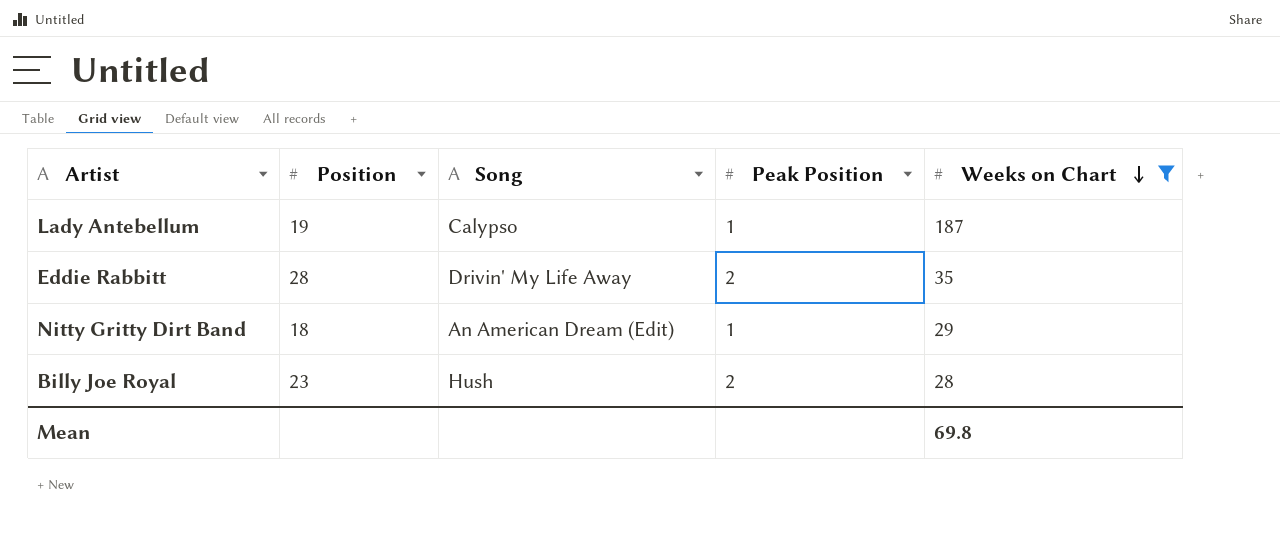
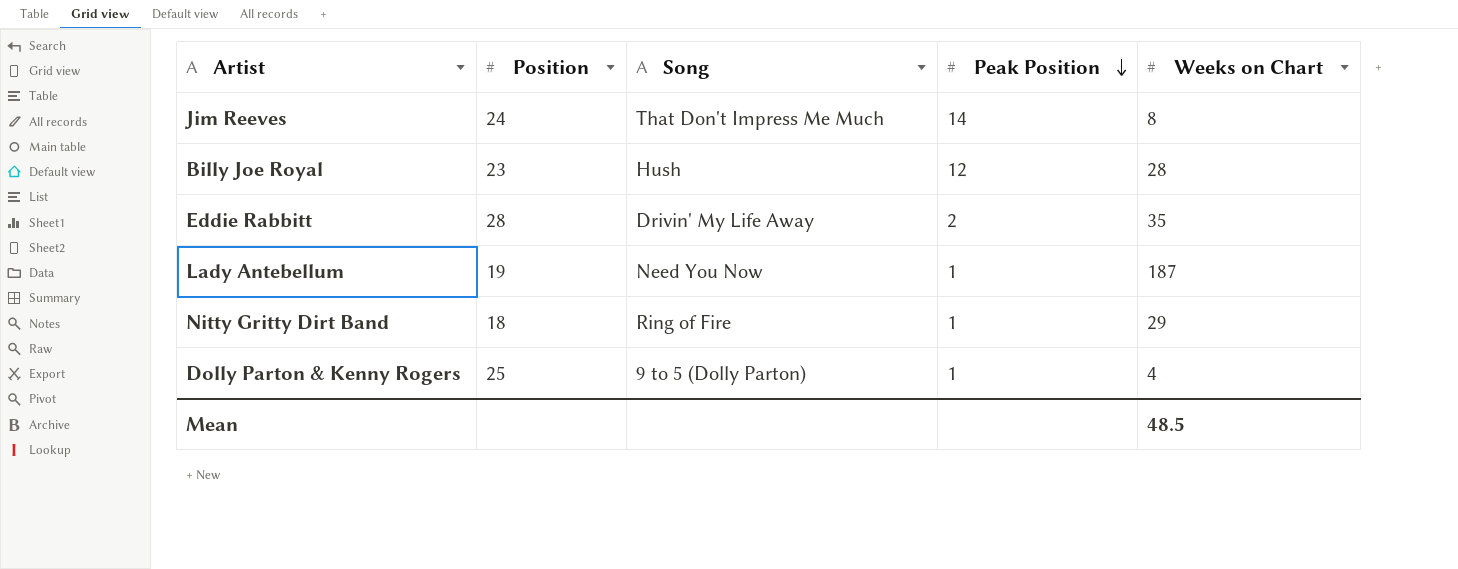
filter: Weeks on Chart >= 28 -> none
row order: Weeks on Chart descending -> Peak Position descending
Billy Joe Royal | Peak Position: 2 -> 12
Lady Antebellum | Song: Calypso -> Need You Now
Nitty Gritty Dirt Band | Song: An American Dream (Edit) -> Ring of Fire
Mean | Weeks on Chart: 69.8 -> 48.5

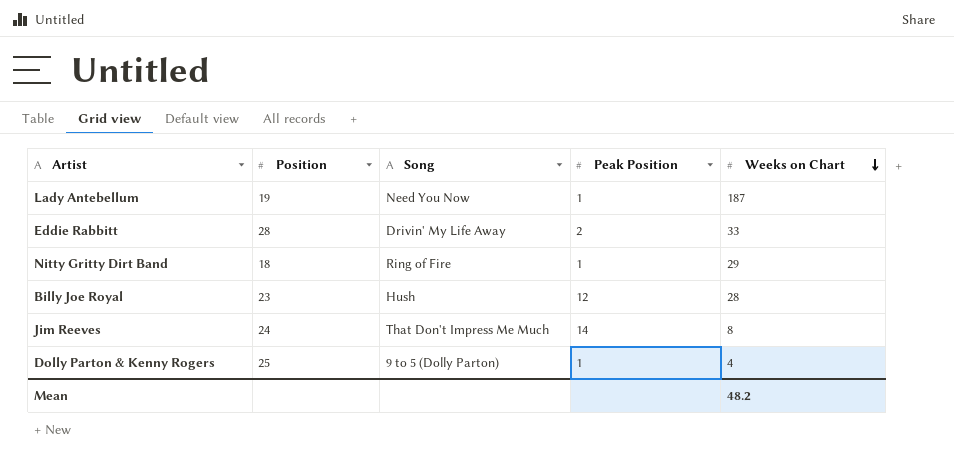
row order: Peak Position descending -> Weeks on Chart descending
Eddie Rabbitt | Weeks on Chart: 35 -> 33
Mean | Weeks on Chart: 48.5 -> 48.2

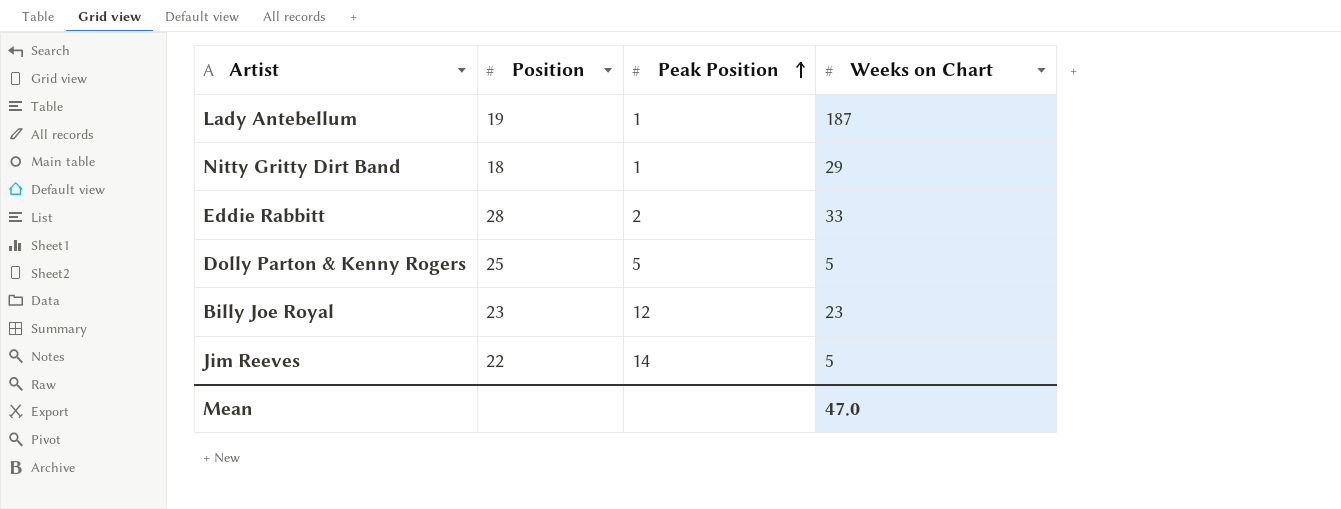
row order: Weeks on Chart descending -> Peak Position ascending
column Song | position: 3 -> none
Dolly Parton & Kenny Rogers | Peak Position: 1 -> 5
Dolly Parton & Kenny Rogers | Weeks on Chart: 4 -> 5
Billy Joe Royal | Weeks on Chart: 28 -> 23
Jim Reeves | Position: 24 -> 22
Jim Reeves | Weeks on Chart: 8 -> 5
Mean | Weeks on Chart: 48.2 -> 47.0

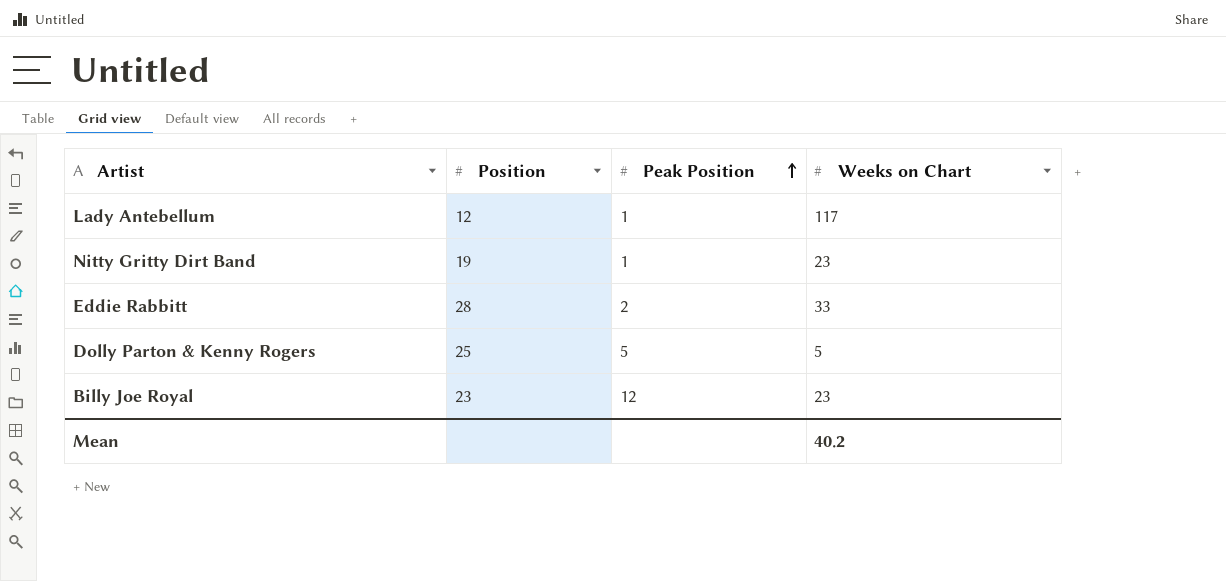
row Jim Reeves: 22 | 14 | 5 -> none
Lady Antebellum | Position: 19 -> 12
Lady Antebellum | Weeks on Chart: 187 -> 117
Nitty Gritty Dirt Band | Position: 18 -> 19
Nitty Gritty Dirt Band | Weeks on Chart: 29 -> 23
Mean | Weeks on Chart: 47.0 -> 40.2

